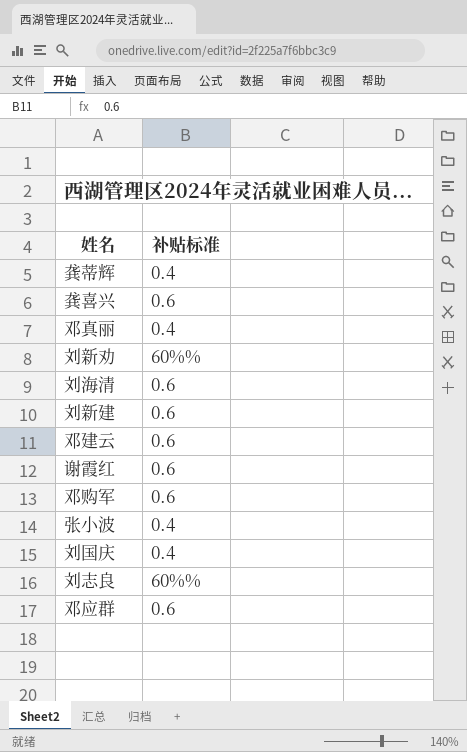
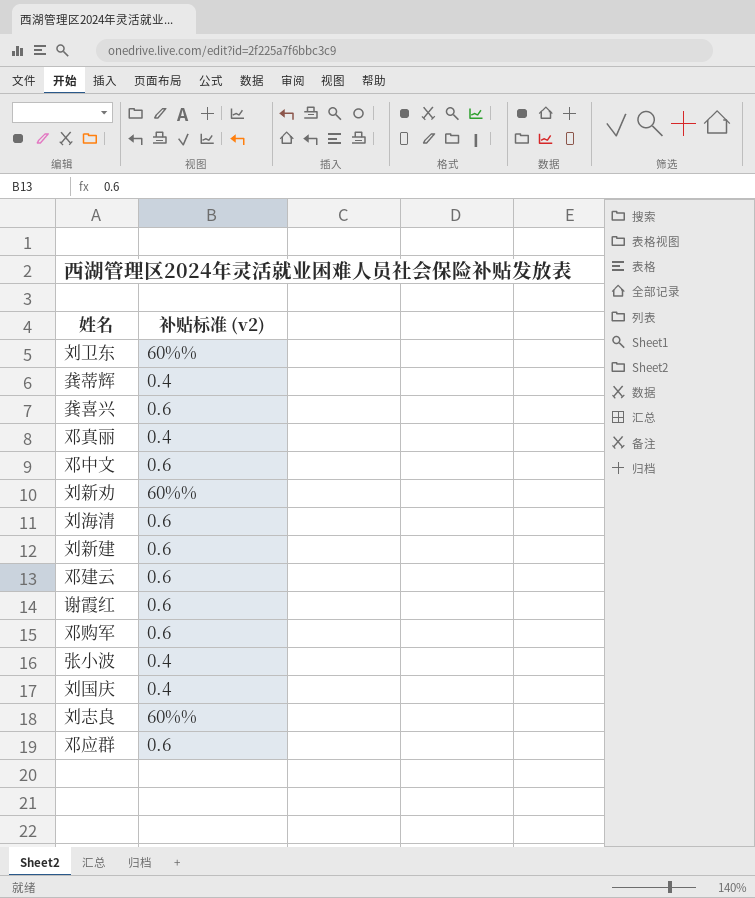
column name: 补贴标准 -> 补贴标准 (v2)
row 刘卫东: none -> 60%%
row 邓中文: none -> 0.6

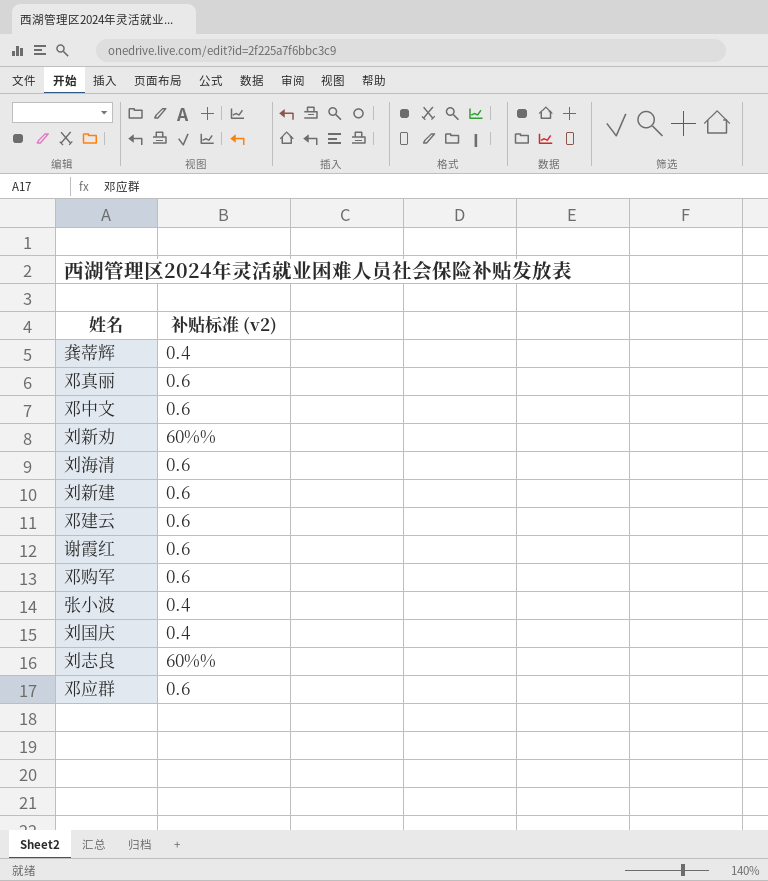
row 刘卫东: 60%% -> none
row 龚喜兴: 0.6 -> none
邓真丽 | 补贴标准 (v2): 0.4 -> 0.6

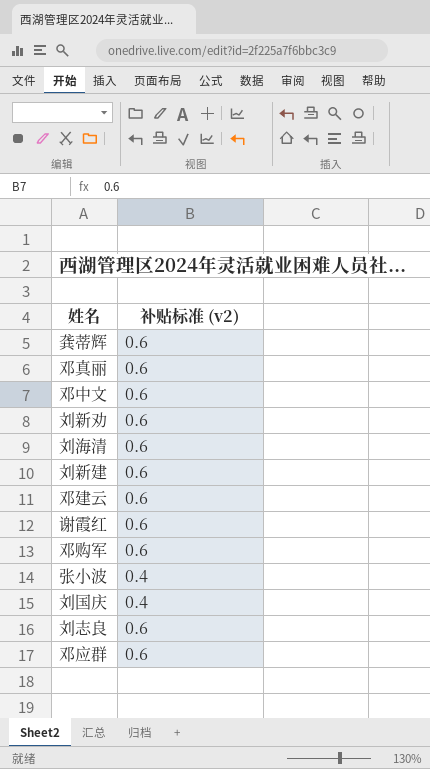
龚蒂辉 | 补贴标准 (v2): 0.4 -> 0.6
刘新劝 | 补贴标准 (v2): 60%% -> 0.6
刘志良 | 补贴标准 (v2): 60%% -> 0.6

